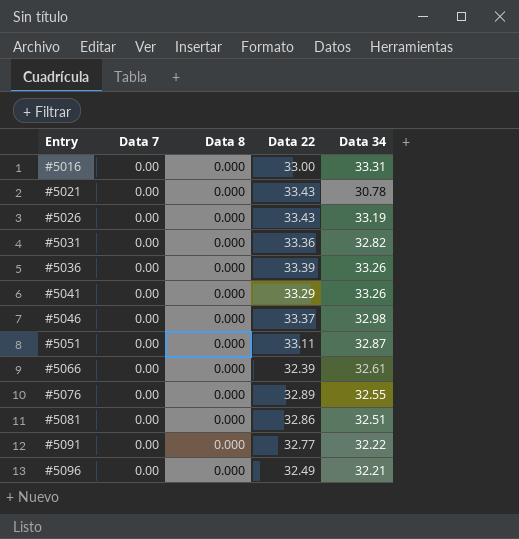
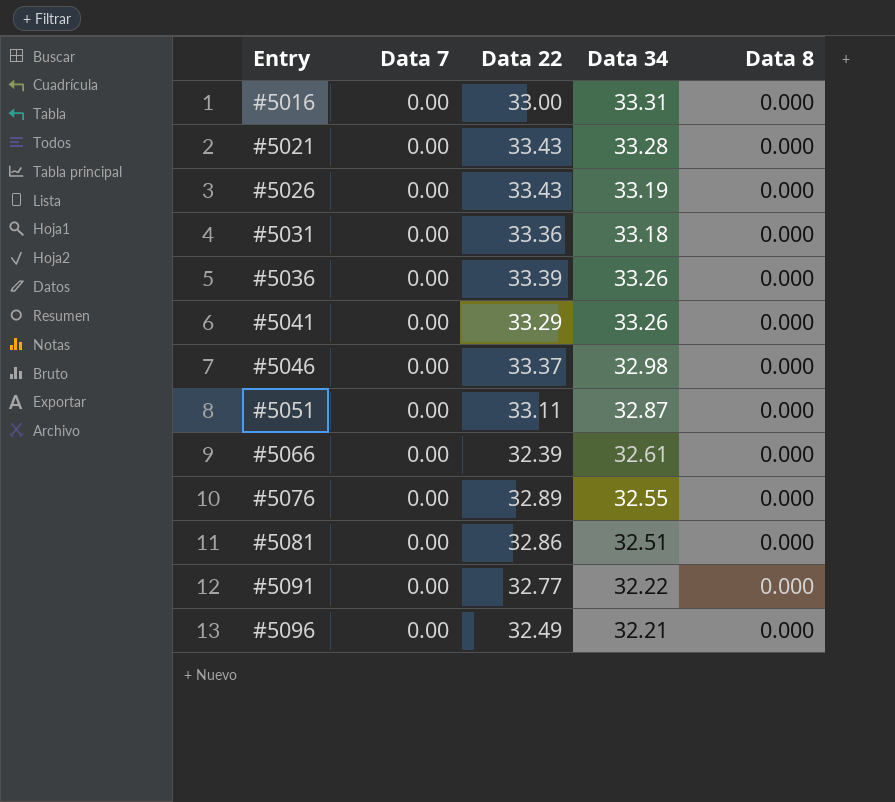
column Data 8 | position: 3 -> 5
#5021 | Data 34: 30.78 -> 33.28
#5031 | Data 34: 32.82 -> 33.18

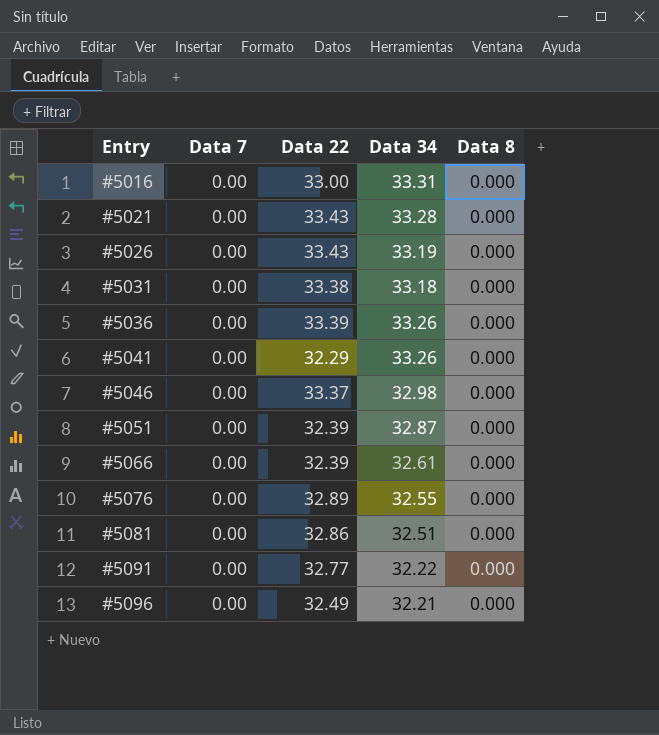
#5031 | Data 22: 33.36 -> 33.38
#5041 | Data 22: 33.29 -> 32.29
#5051 | Data 22: 33.11 -> 32.39

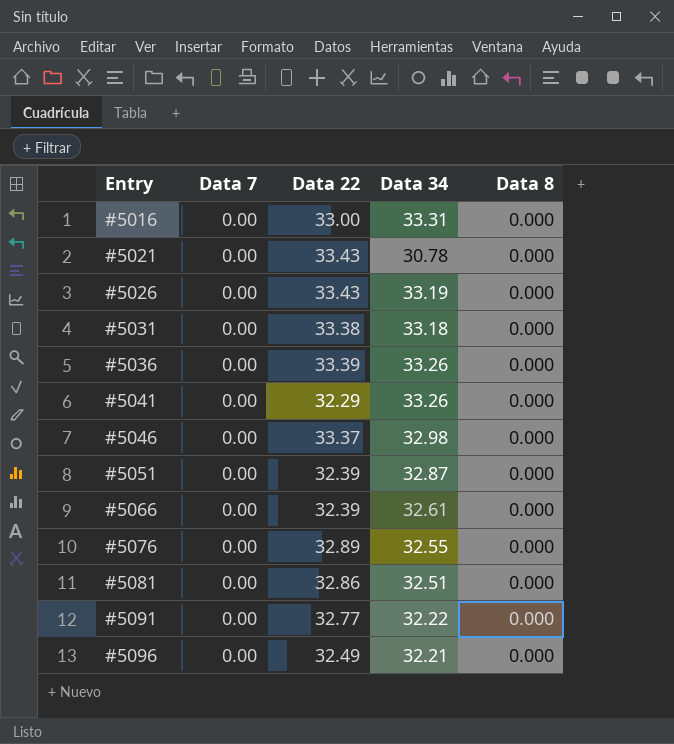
#5021 | Data 34: 33.28 -> 30.78

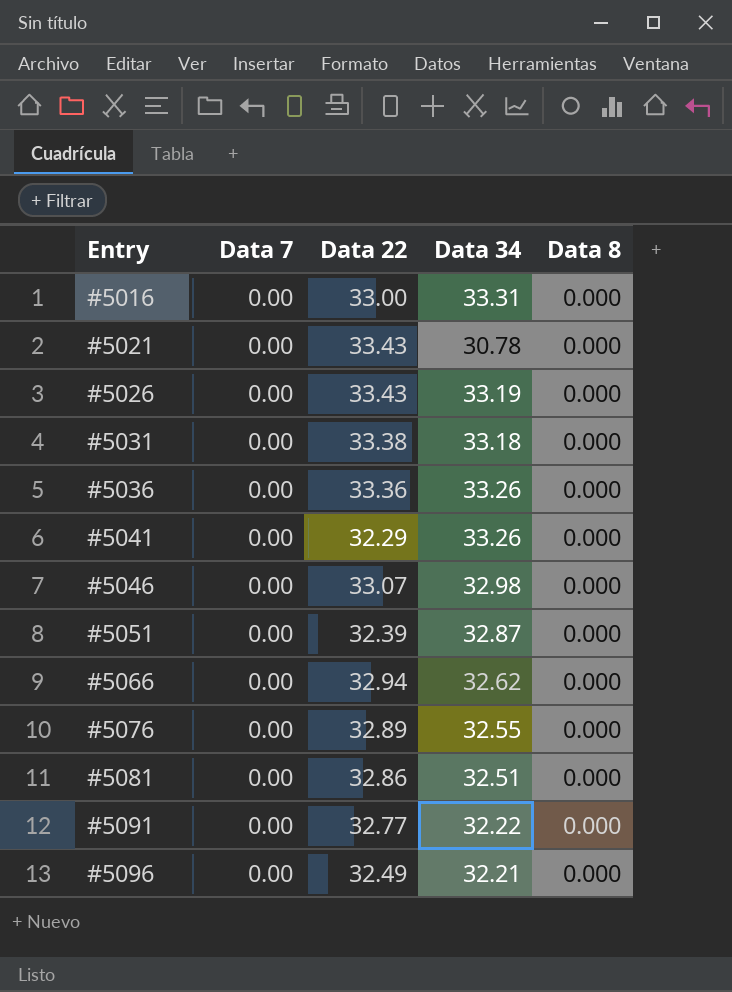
#5036 | Data 22: 33.39 -> 33.36
#5046 | Data 22: 33.37 -> 33.07
#5066 | Data 22: 32.39 -> 32.94
#5066 | Data 34: 32.61 -> 32.62

